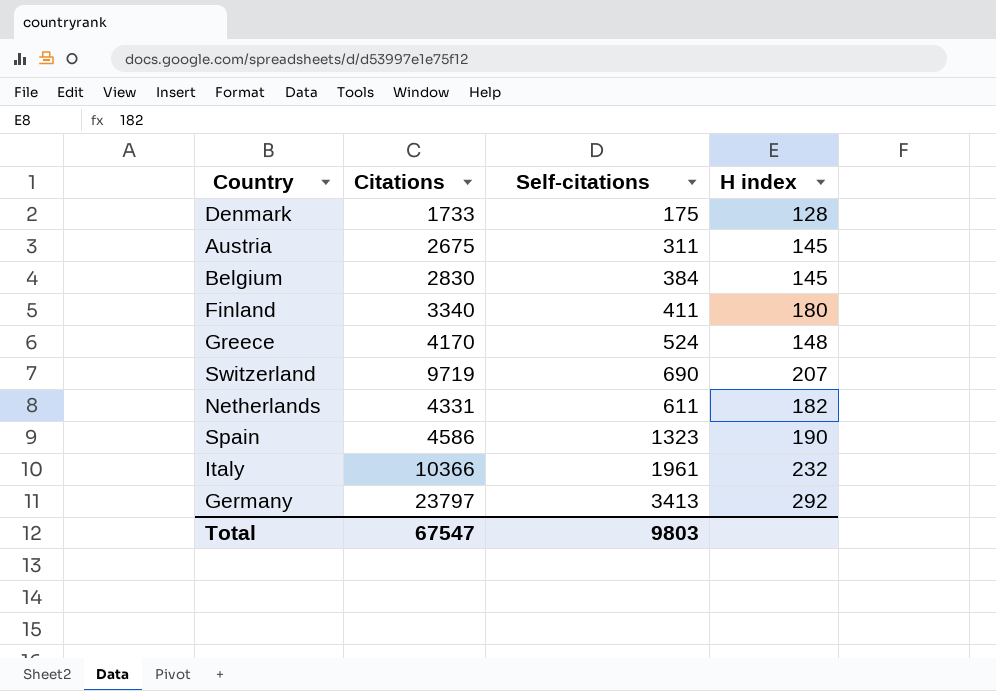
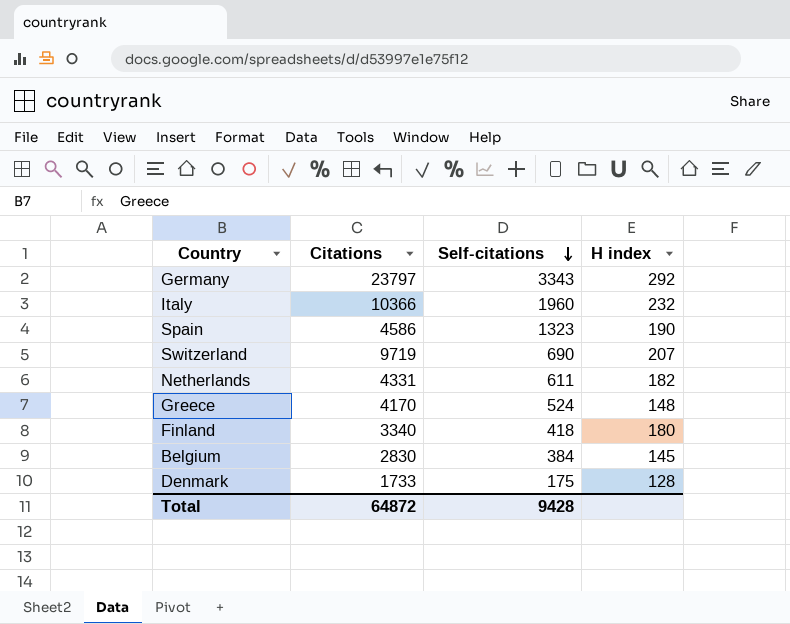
row order: none -> Self-citations descending
row Austria: 2675 | 311 | 145 -> none
Germany | Self-citations: 3413 -> 3343
Italy | Self-citations: 1961 -> 1960
Finland | Self-citations: 411 -> 418
Total | Citations: 67547 -> 64872
Total | Self-citations: 9803 -> 9428

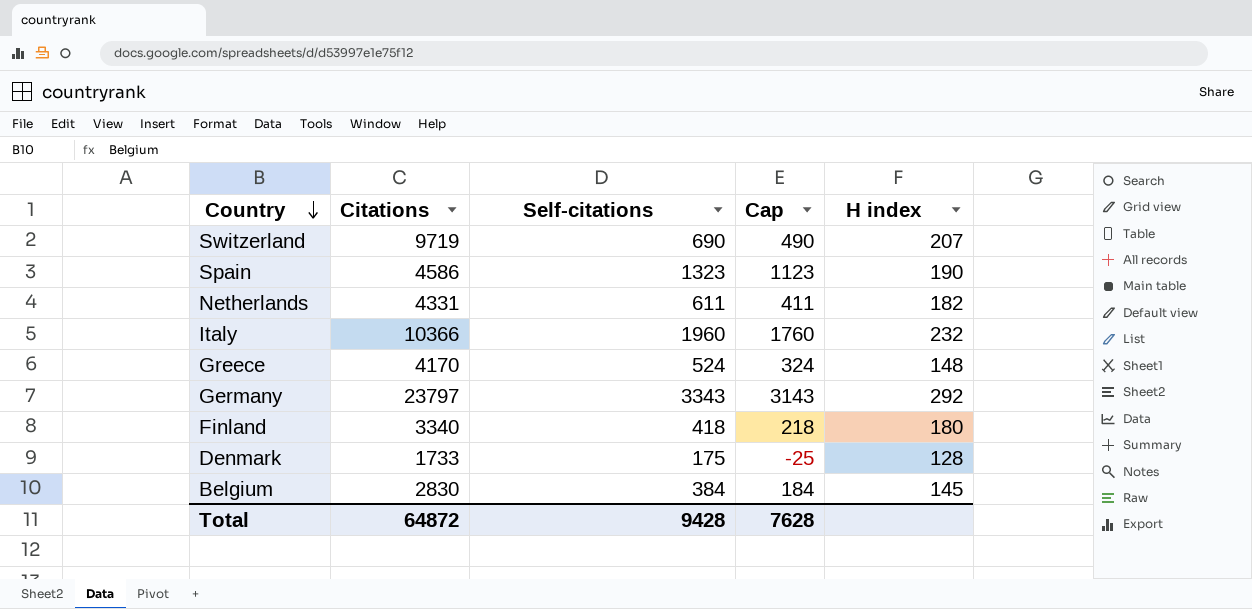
row order: Self-citations descending -> Country descending
column Cap | formula: none -> [Self-citations] - 200

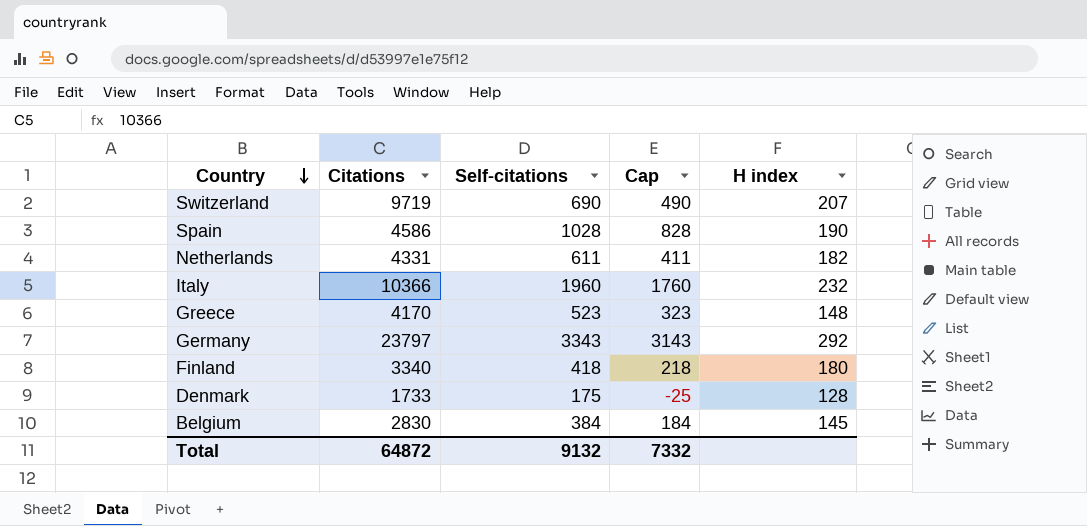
Spain | Self-citations: 1323 -> 1028
Spain | Cap: 1123 -> 828
Greece | Self-citations: 524 -> 523
Greece | Cap: 324 -> 323
Total | Self-citations: 9428 -> 9132
Total | Cap: 7628 -> 7332

